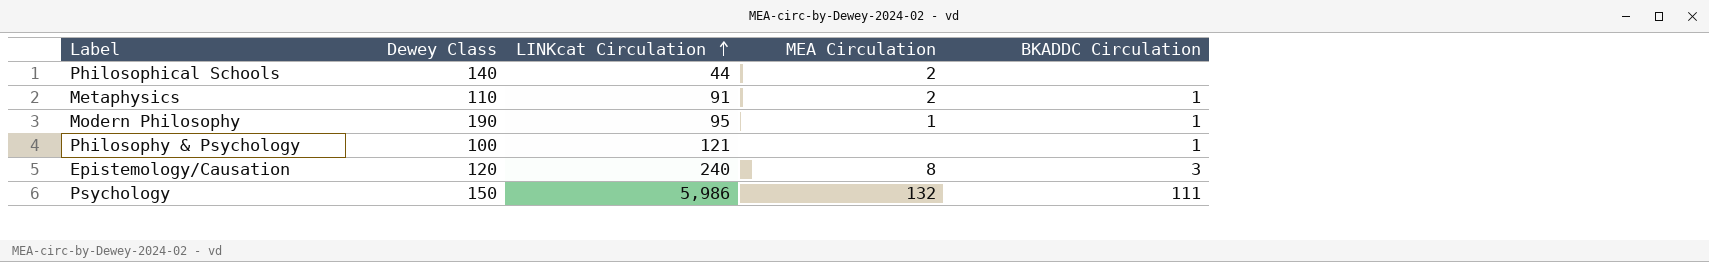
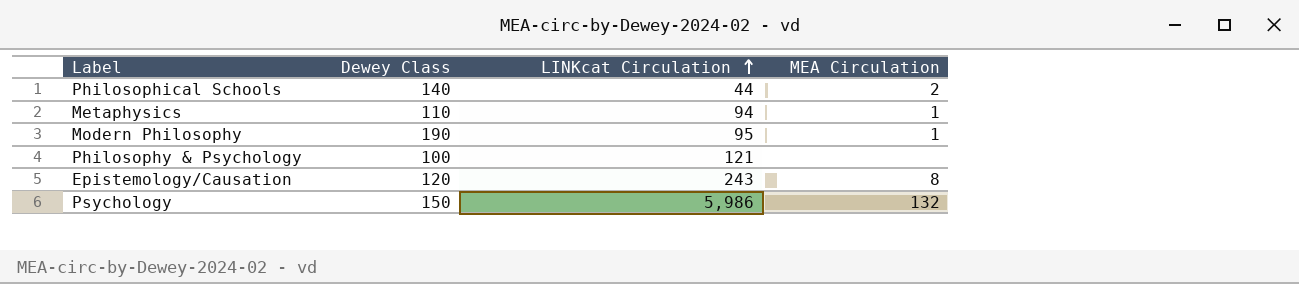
column BKADDC Circulation | position: 5 -> none
Metaphysics | LINKcat Circulation: 91 -> 94
Metaphysics | MEA Circulation: 2 -> 1
Epistemology/Causation | LINKcat Circulation: 240 -> 243

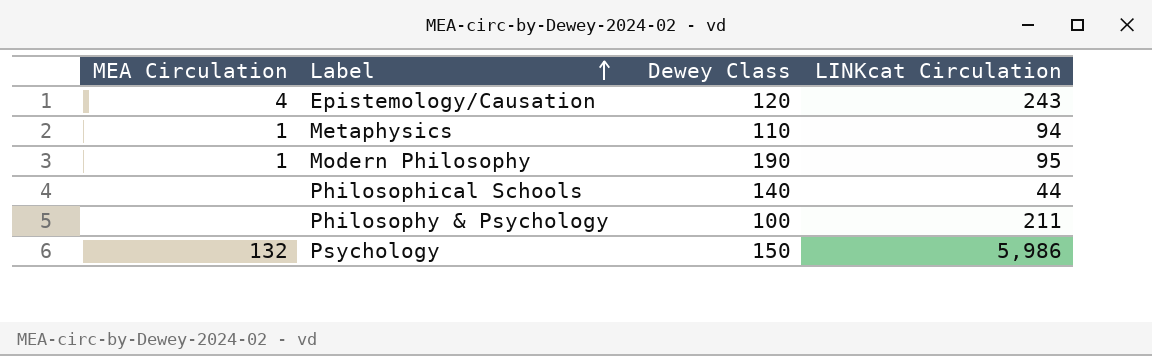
row order: LINKcat Circulation ascending -> Label ascending
column MEA Circulation | position: 4 -> 1
Epistemology/Causation | MEA Circulation: 8 -> 4
Philosophical Schools | MEA Circulation: 2 -> none
Philosophy & Psychology | LINKcat Circulation: 121 -> 211

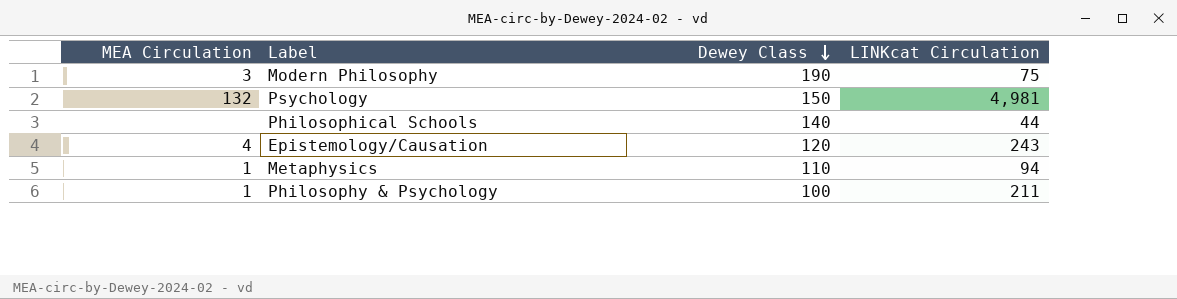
row order: Label ascending -> Dewey Class descending
Modern Philosophy | MEA Circulation: 1 -> 3
Modern Philosophy | LINKcat Circulation: 95 -> 75
Psychology | LINKcat Circulation: 5,986 -> 4,981
Philosophy & Psychology | MEA Circulation: none -> 1

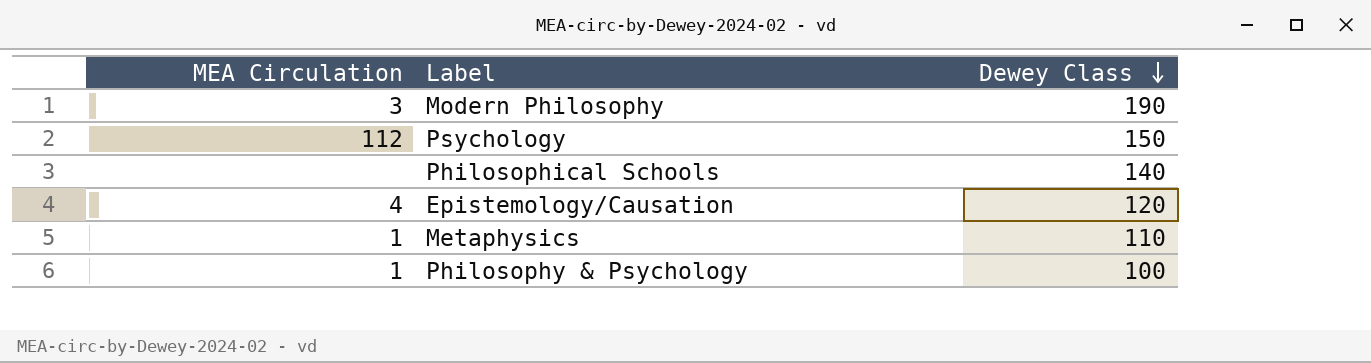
column LINKcat Circulation | position: 4 -> none
Psychology | MEA Circulation: 132 -> 112

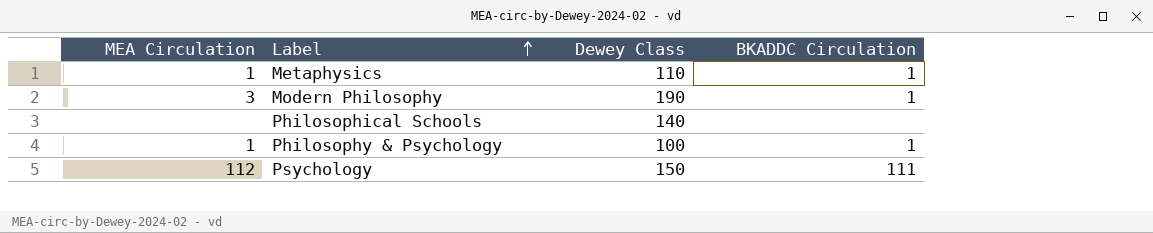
row order: Dewey Class descending -> Label ascending
column BKADDC Circulation | position: none -> 4
row Epistemology/Causation: 4 | 120 -> none

